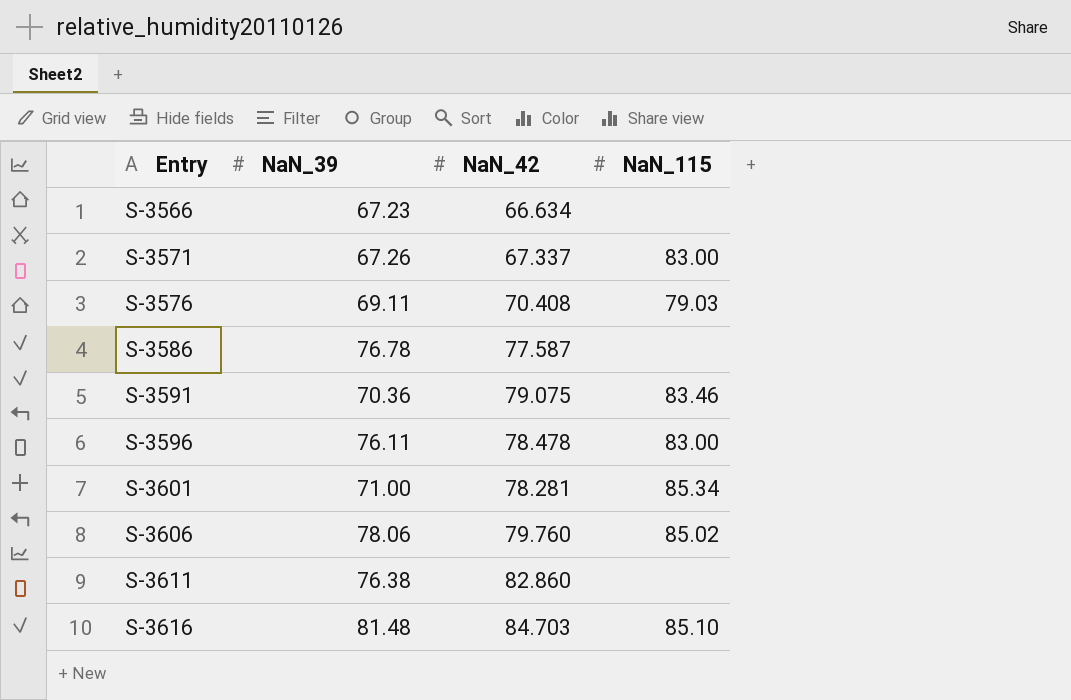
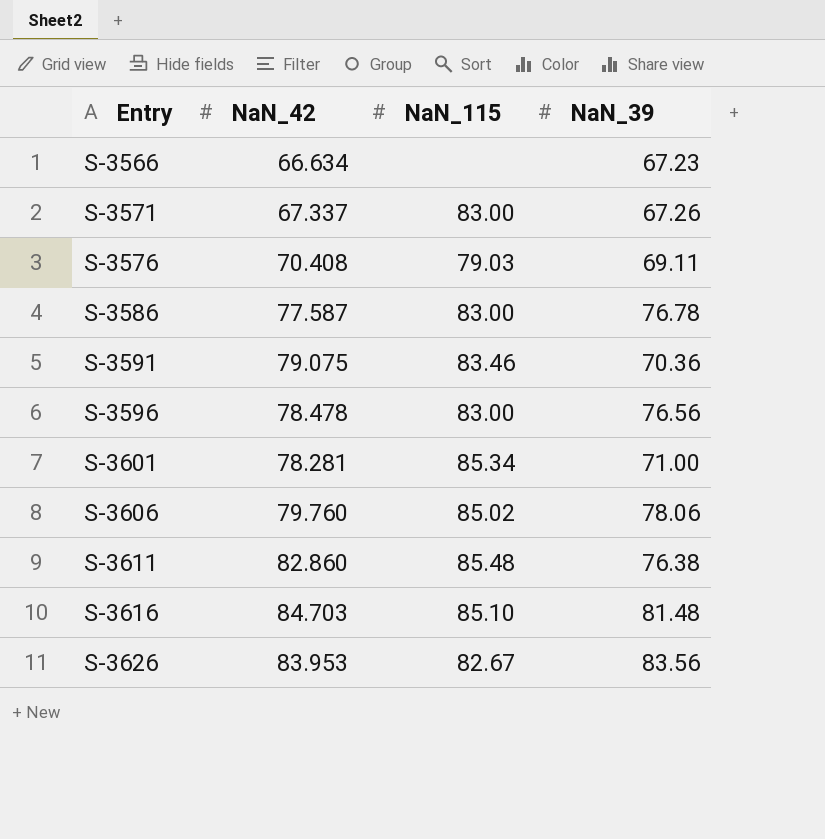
column NaN_39 | position: 2 -> 4
S-3586 | NaN_115: none -> 83.00
S-3596 | NaN_39: 76.11 -> 76.56
S-3611 | NaN_115: none -> 85.48
row S-3626: none -> 83.953 | 82.67 | 83.56

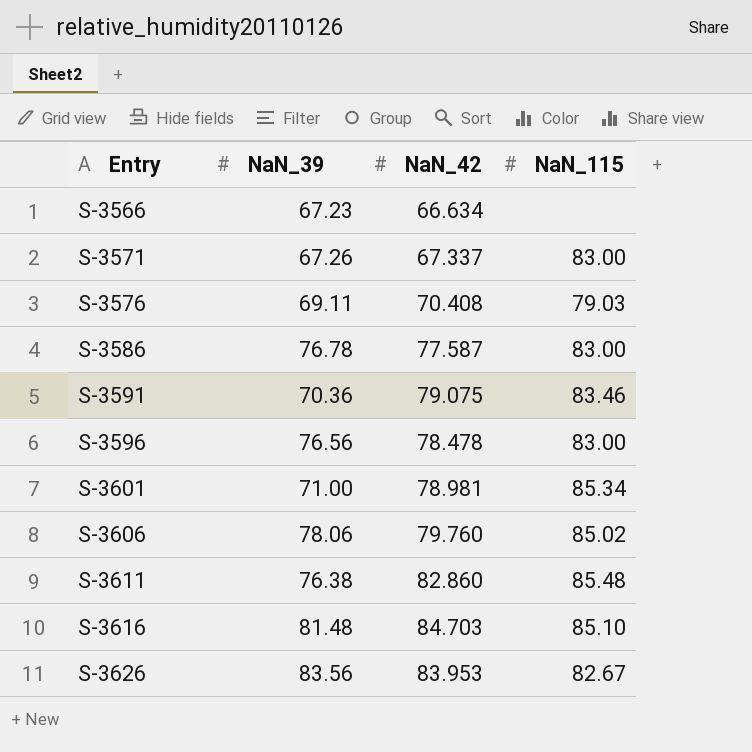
column NaN_39 | position: 4 -> 2
S-3601 | NaN_42: 78.281 -> 78.981

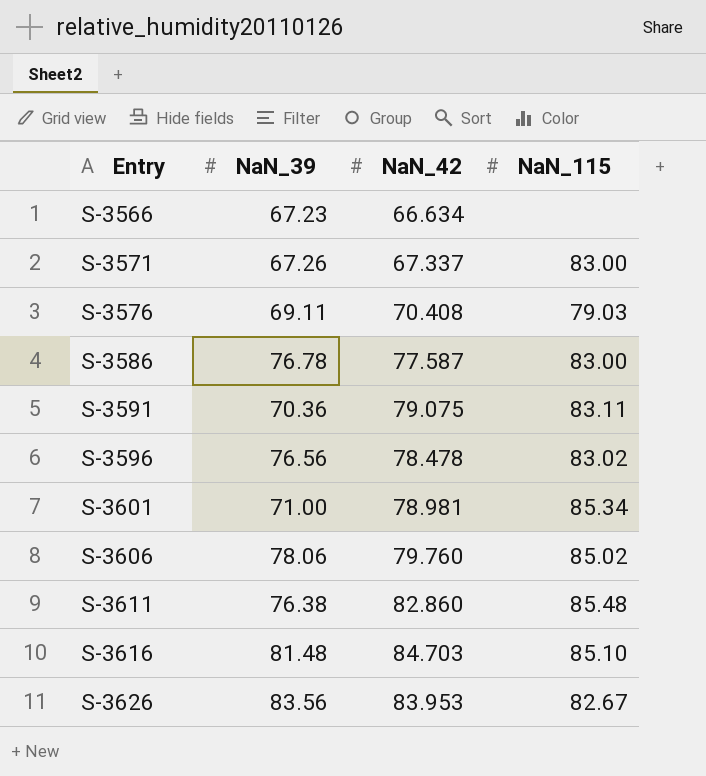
S-3591 | NaN_115: 83.46 -> 83.11
S-3596 | NaN_115: 83.00 -> 83.02

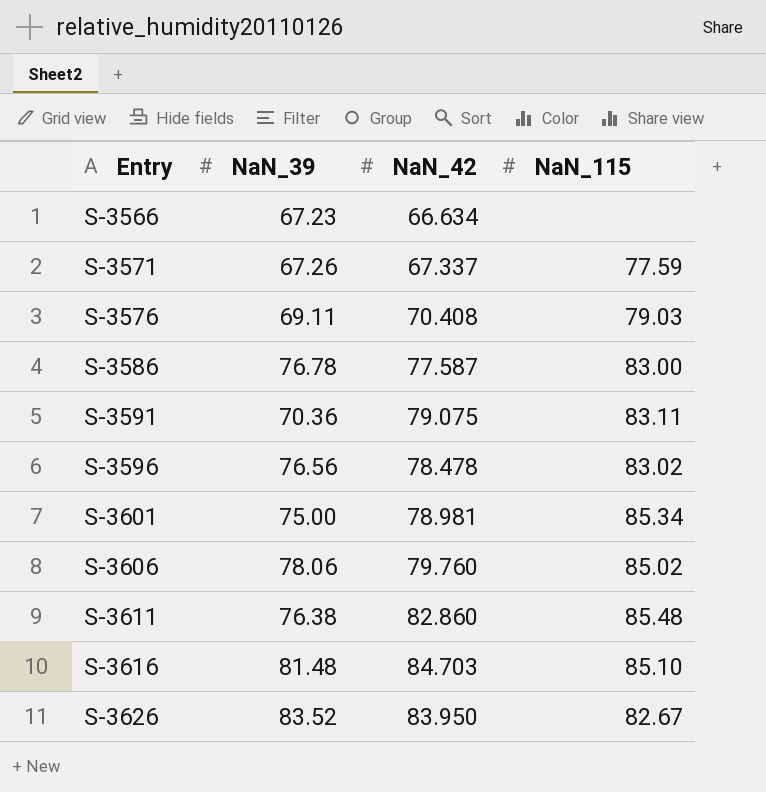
S-3571 | NaN_115: 83.00 -> 77.59
S-3601 | NaN_39: 71.00 -> 75.00
S-3626 | NaN_39: 83.56 -> 83.52
S-3626 | NaN_42: 83.953 -> 83.950

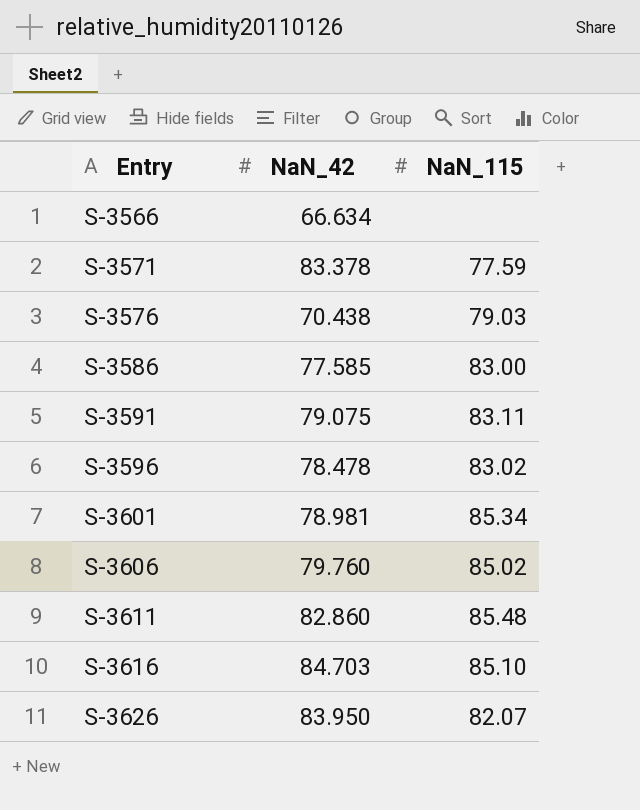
column NaN_39 | position: 2 -> none
S-3571 | NaN_42: 67.337 -> 83.378
S-3576 | NaN_42: 70.408 -> 70.438
S-3586 | NaN_42: 77.587 -> 77.585
S-3626 | NaN_115: 82.67 -> 82.07

